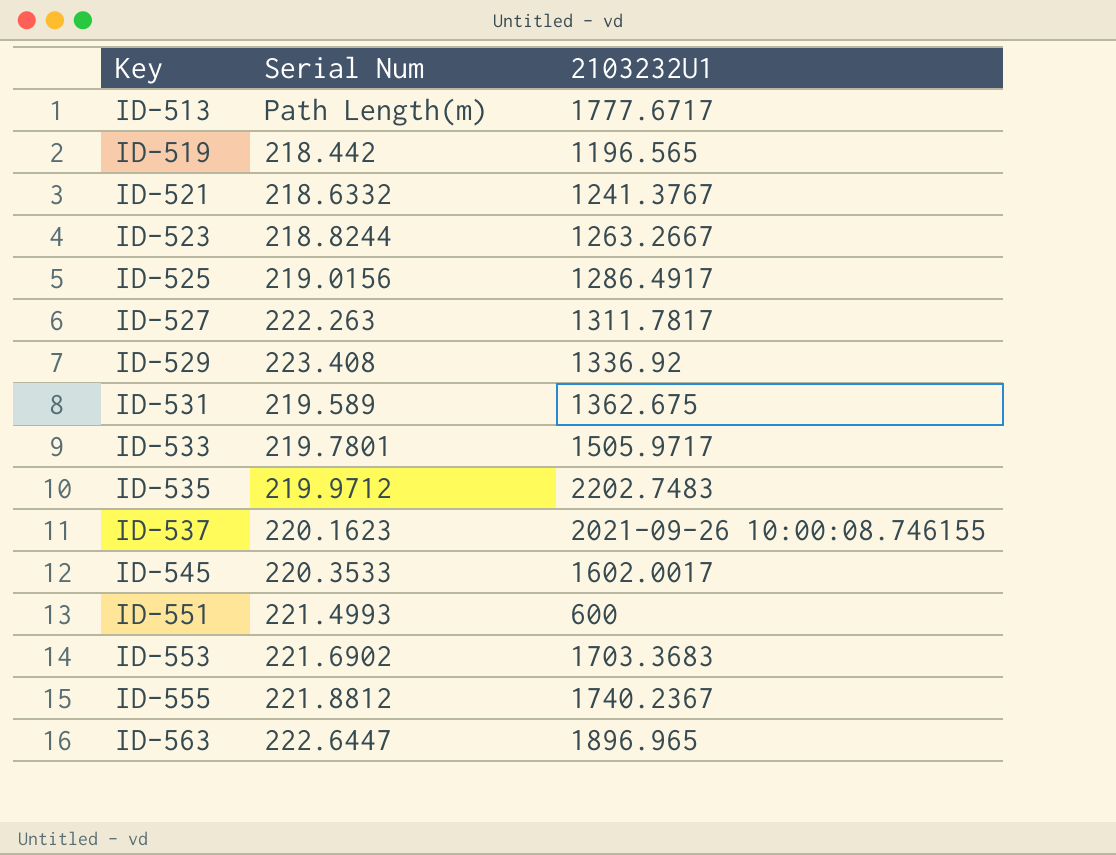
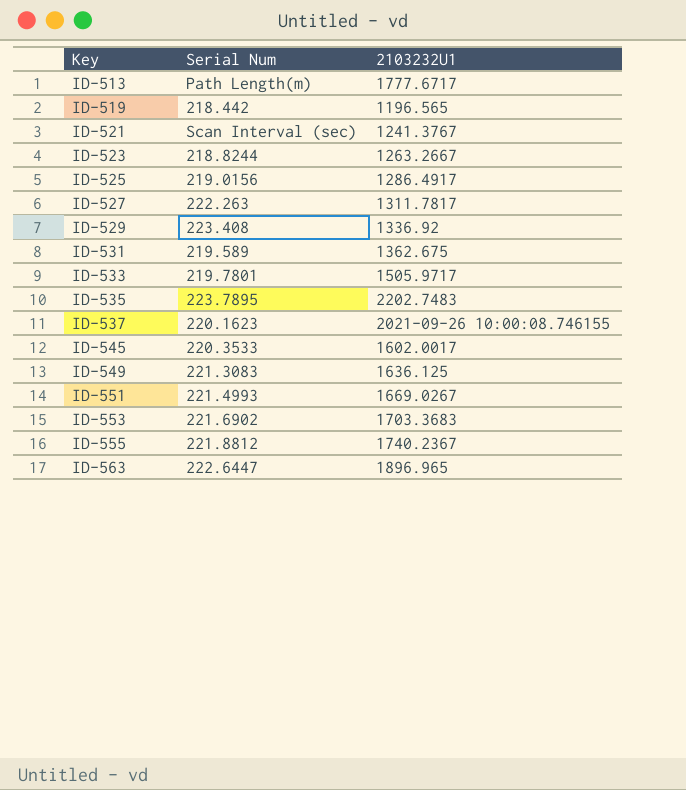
ID-521 | Serial Num: 218.6332 -> Scan Interval (sec)
ID-535 | Serial Num: 219.9712 -> 223.7895
row ID-549: none -> 221.3083 | 1636.125
ID-551 | 2103232U1: 600 -> 1669.0267

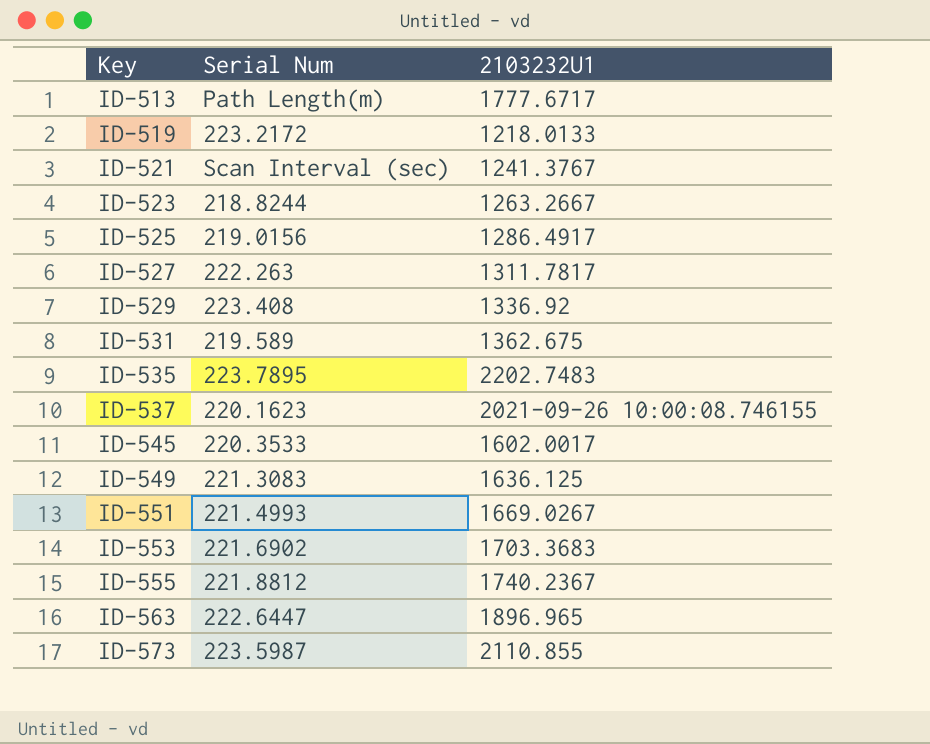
row ID-533: 219.7801 | 1505.9717 -> none
ID-519 | Serial Num: 218.442 -> 223.2172
ID-519 | 2103232U1: 1196.565 -> 1218.0133
row ID-573: none -> 223.5987 | 2110.855

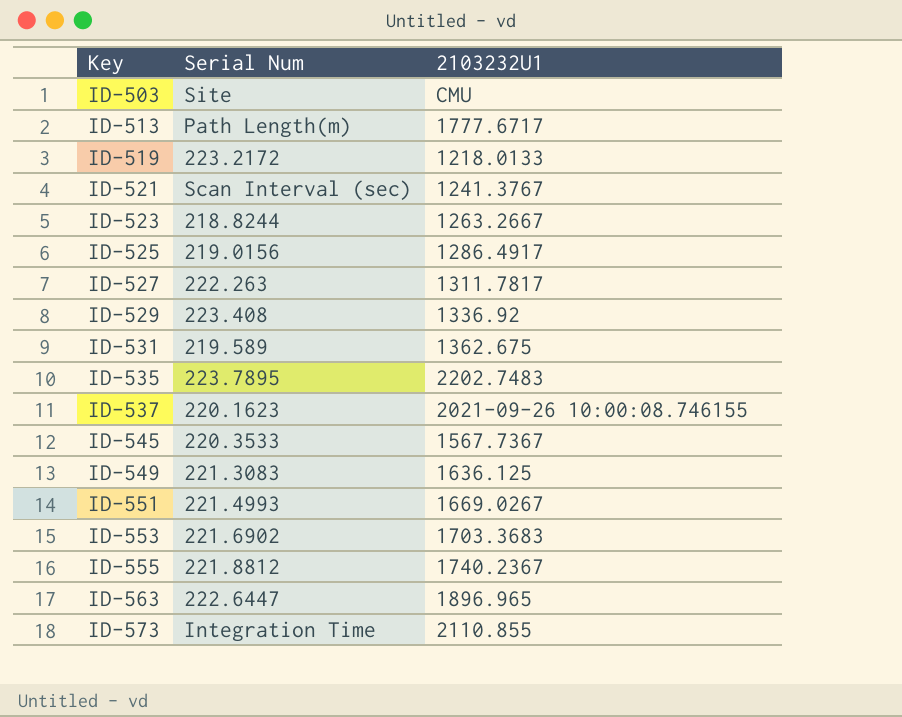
row ID-503: none -> Site | CMU
ID-545 | 2103232U1: 1602.0017 -> 1567.7367
ID-573 | Serial Num: 223.5987 -> Integration Time

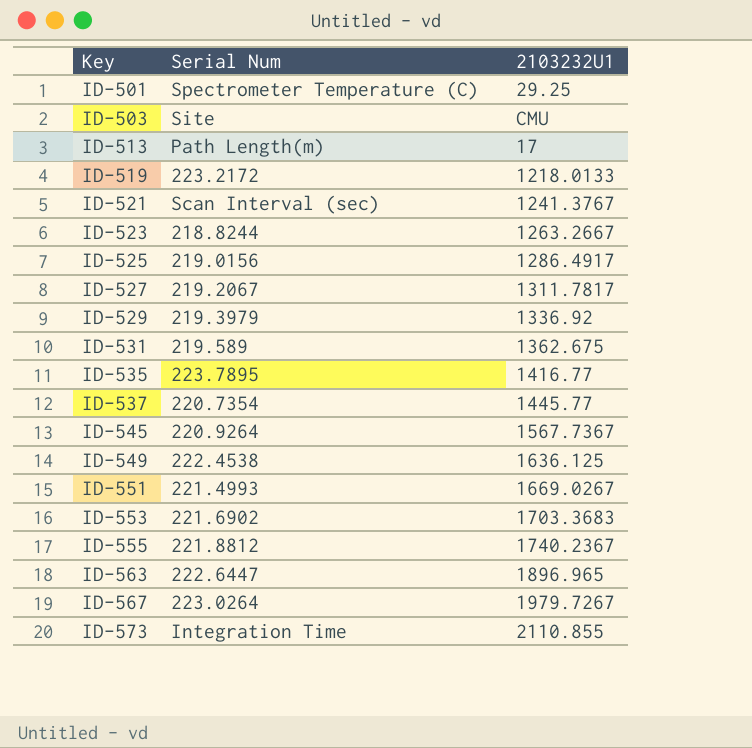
row ID-501: none -> Spectrometer Temperature (C) | 29.25
ID-513 | 2103232U1: 1777.6717 -> 17
ID-527 | Serial Num: 222.263 -> 219.2067
ID-529 | Serial Num: 223.408 -> 219.3979
ID-535 | 2103232U1: 2202.7483 -> 1416.77
ID-537 | Serial Num: 220.1623 -> 220.7354
ID-537 | 2103232U1: 2021-09-26 10:00:08.746155 -> 1445.77
ID-545 | Serial Num: 220.3533 -> 220.9264
ID-549 | Serial Num: 221.3083 -> 222.4538
row ID-567: none -> 223.0264 | 1979.7267

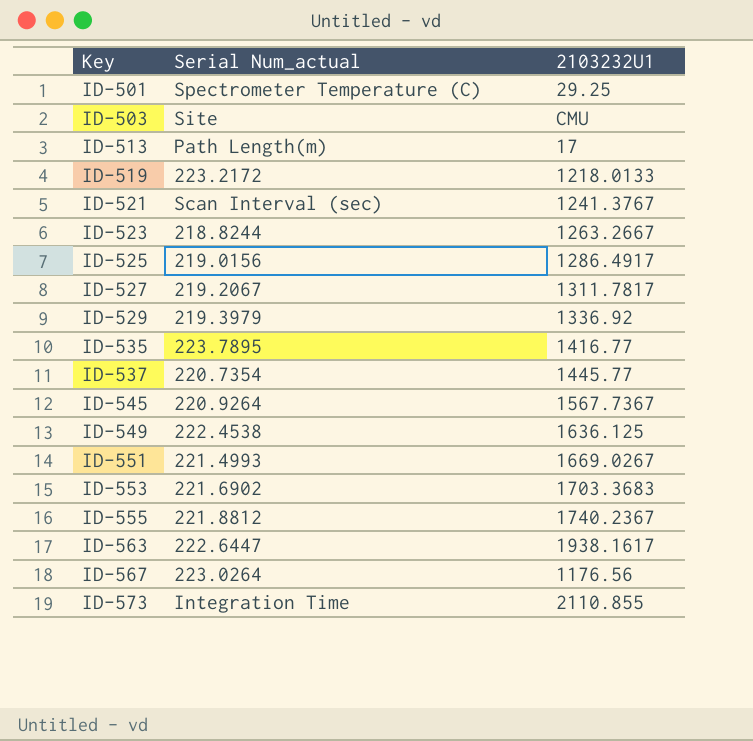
column name: Serial Num -> Serial Num_actual
row ID-531: 219.589 | 1362.675 -> none
ID-563 | 2103232U1: 1896.965 -> 1938.1617
ID-567 | 2103232U1: 1979.7267 -> 1176.56

